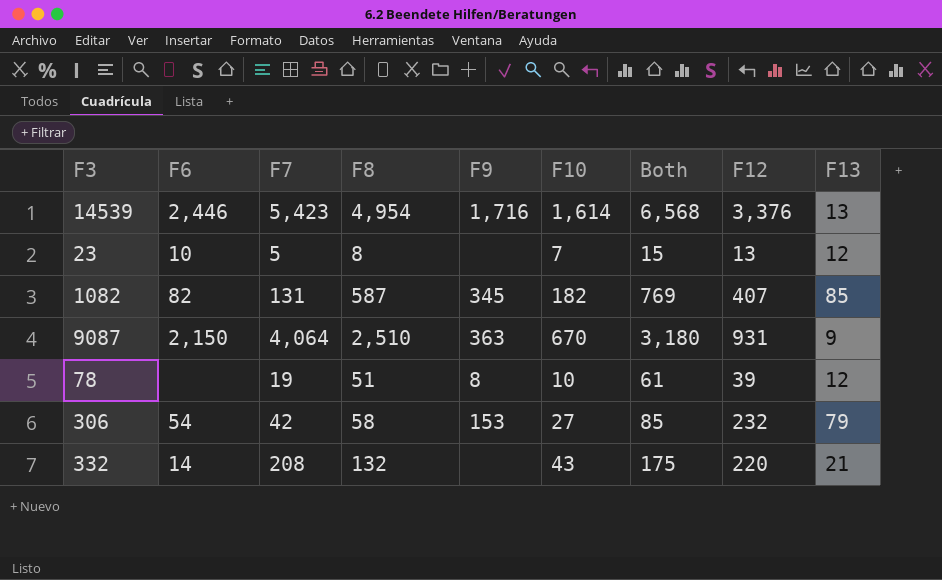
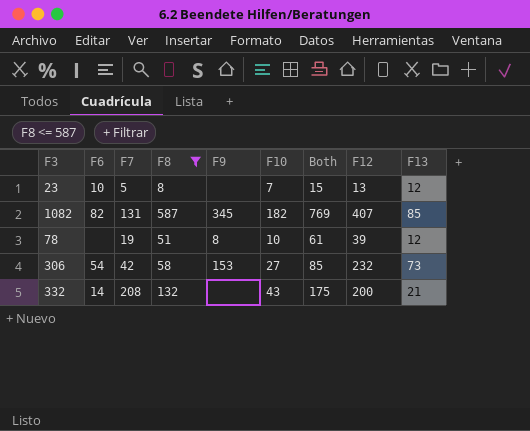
filter: none -> F8 <= 587
306 | F13: 79 -> 73
332 | F12: 220 -> 200

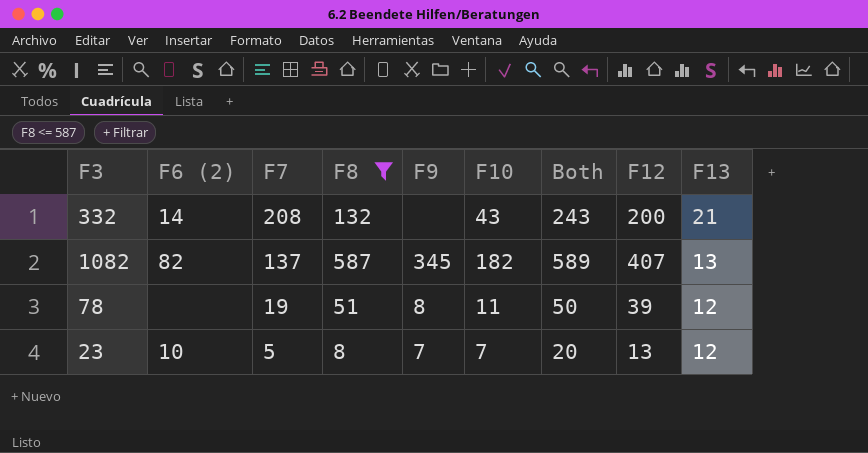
row order: none -> F7 descending
column name: F6 -> F6 (2)
column Both | formula: [F8] + [F10] -> [F10] + [F12]
row 306: 54 | 42 | 58 | 153 | 27 | 85 | 232 | 73 -> none
1082 | F7: 131 -> 137
1082 | F13: 85 -> 13
78 | F10: 10 -> 11
23 | F9: none -> 7

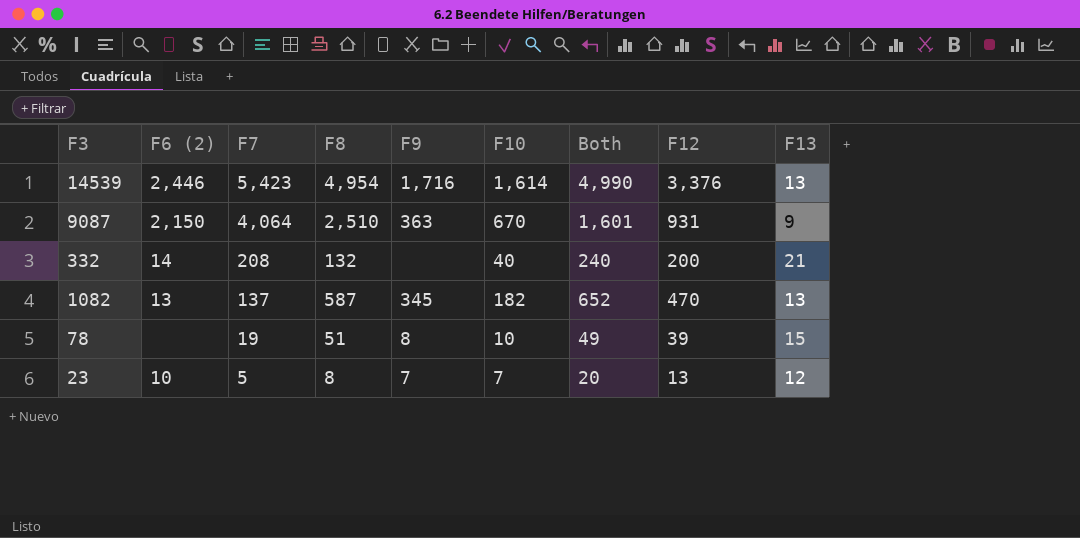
filter: F8 <= 587 -> none
332 | F10: 43 -> 40
332 | Both: 243 -> 240
1082 | F6 (2): 82 -> 13
1082 | Both: 589 -> 652
1082 | F12: 407 -> 470
78 | F10: 11 -> 10
78 | Both: 50 -> 49
78 | F13: 12 -> 15

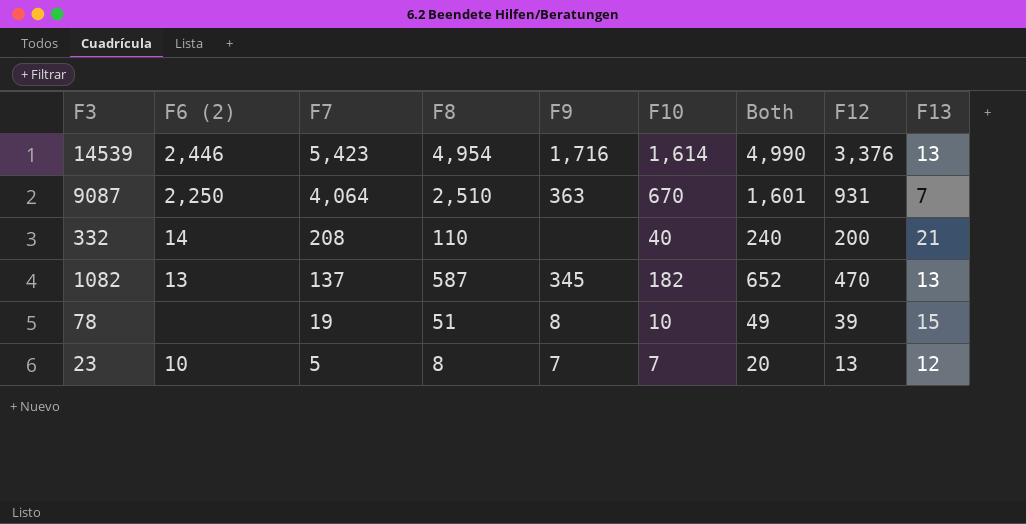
9087 | F6 (2): 2,150 -> 2,250
9087 | F13: 9 -> 7
332 | F8: 132 -> 110

